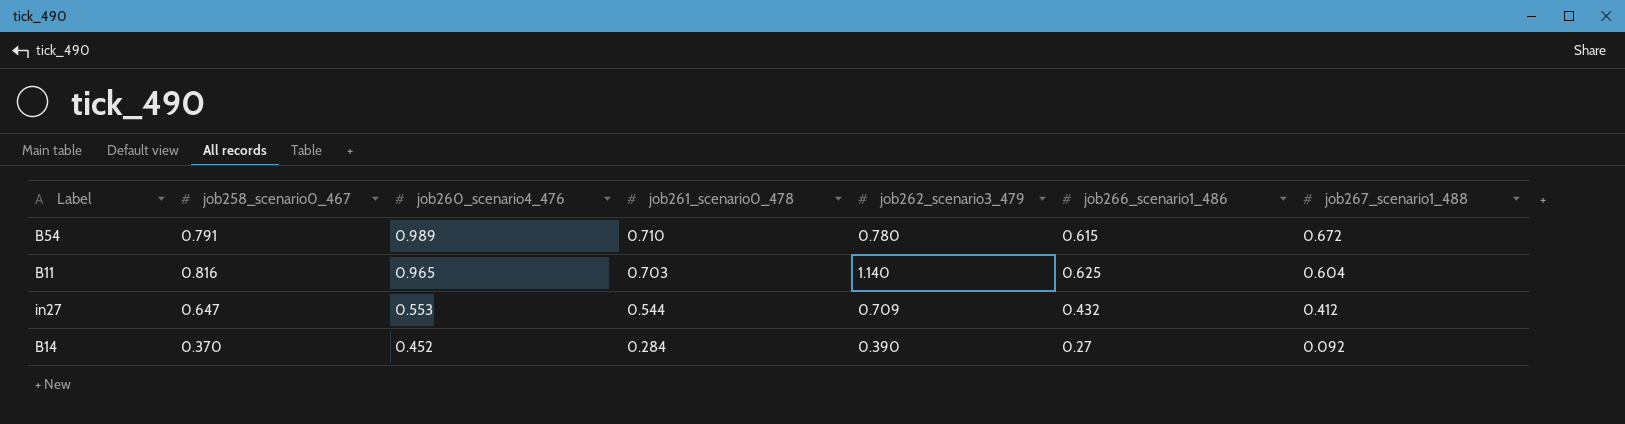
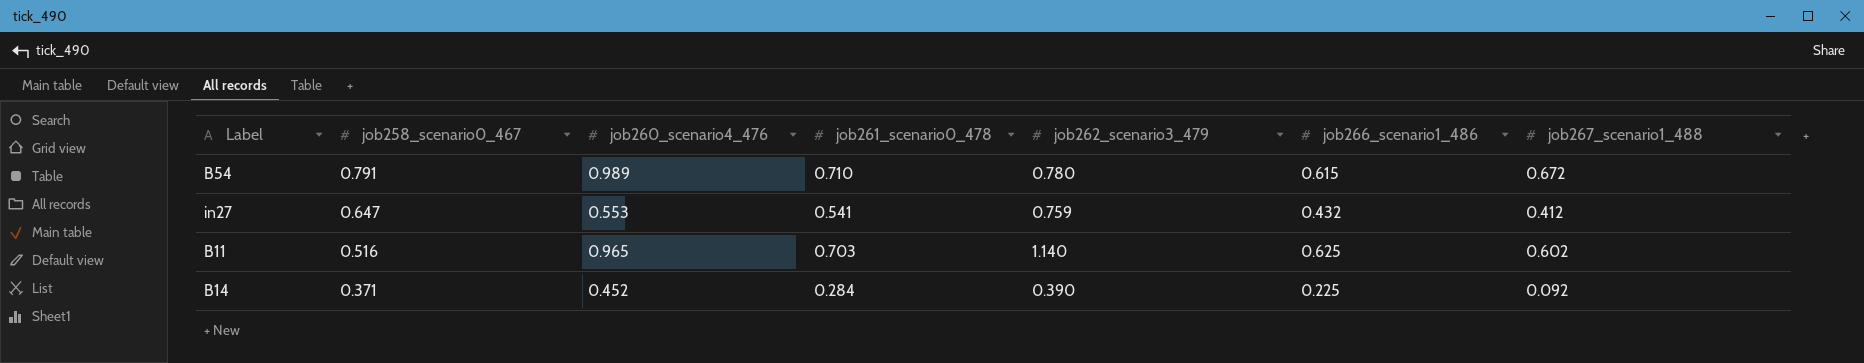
row order: job260_scenario4_476 descending -> job258_scenario0_467 descending
in27 | job261_scenario0_478: 0.544 -> 0.541
in27 | job262_scenario3_479: 0.709 -> 0.759
B11 | job258_scenario0_467: 0.816 -> 0.516
B11 | job267_scenario1_488: 0.604 -> 0.602
B14 | job258_scenario0_467: 0.370 -> 0.371
B14 | job266_scenario1_486: 0.27 -> 0.225

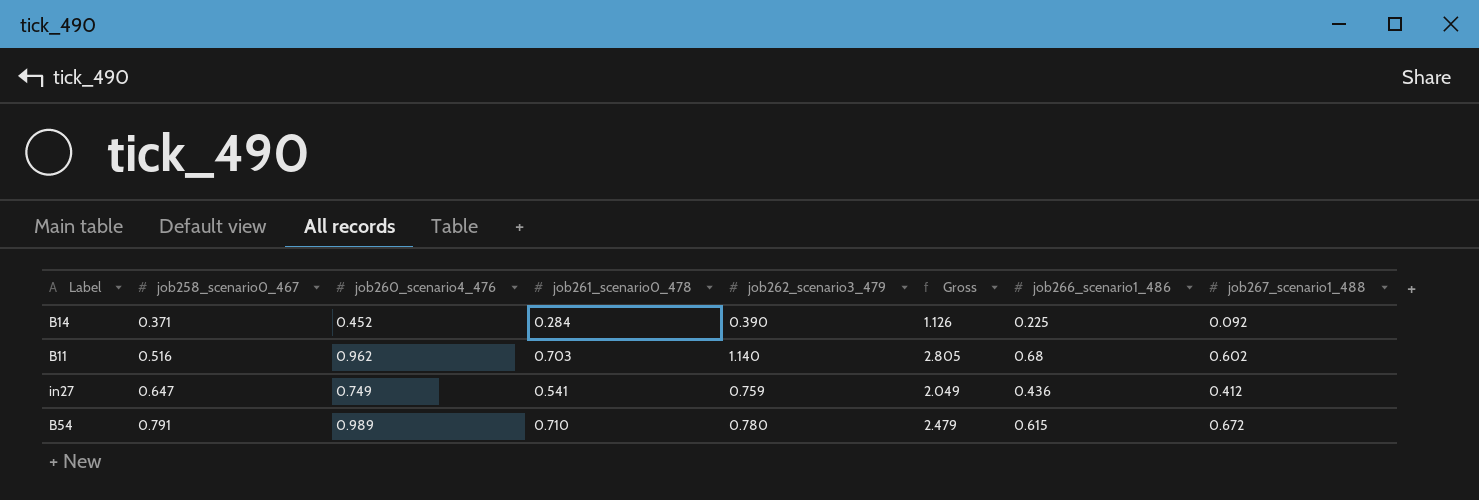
row order: job258_scenario0_467 descending -> job258_scenario0_467 ascending
column Gross | formula: none -> [job260_scenario4_476] + [job261_scenario0_478] + [job262_scenario3_479]
B11 | job260_scenario4_476: 0.965 -> 0.962
B11 | job266_scenario1_486: 0.625 -> 0.68
in27 | job260_scenario4_476: 0.553 -> 0.749
in27 | job266_scenario1_486: 0.432 -> 0.436

